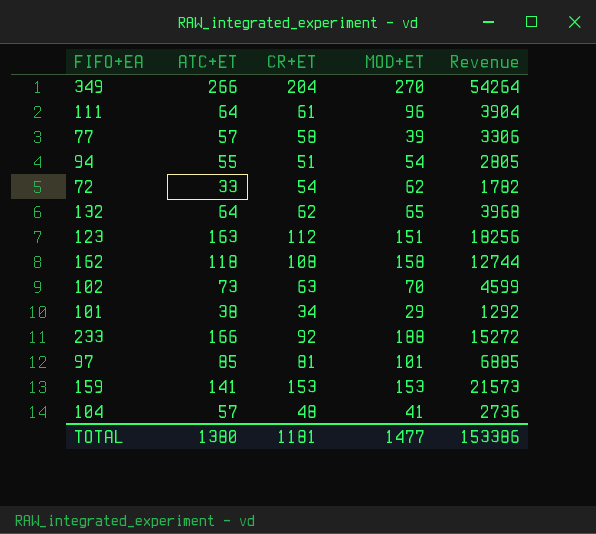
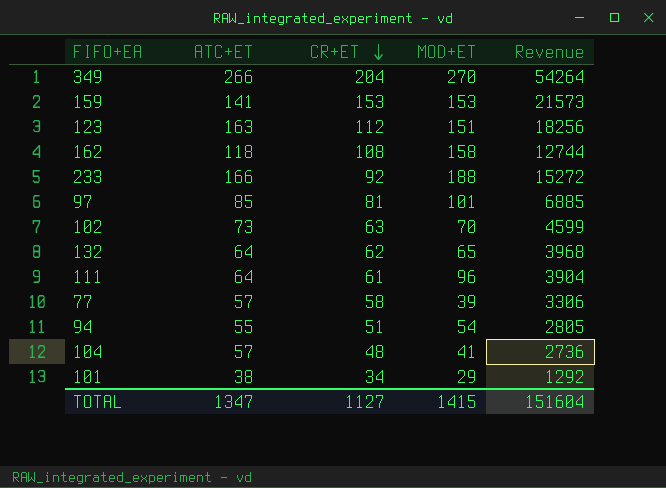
row order: none -> CR+ET descending
row 72: 33 | 54 | 62 | 1782 -> none
TOTAL | ATC+ET: 1380 -> 1347
TOTAL | CR+ET: 1181 -> 1127
TOTAL | MOD+ET: 1477 -> 1415
TOTAL | Revenue: 153386 -> 151604

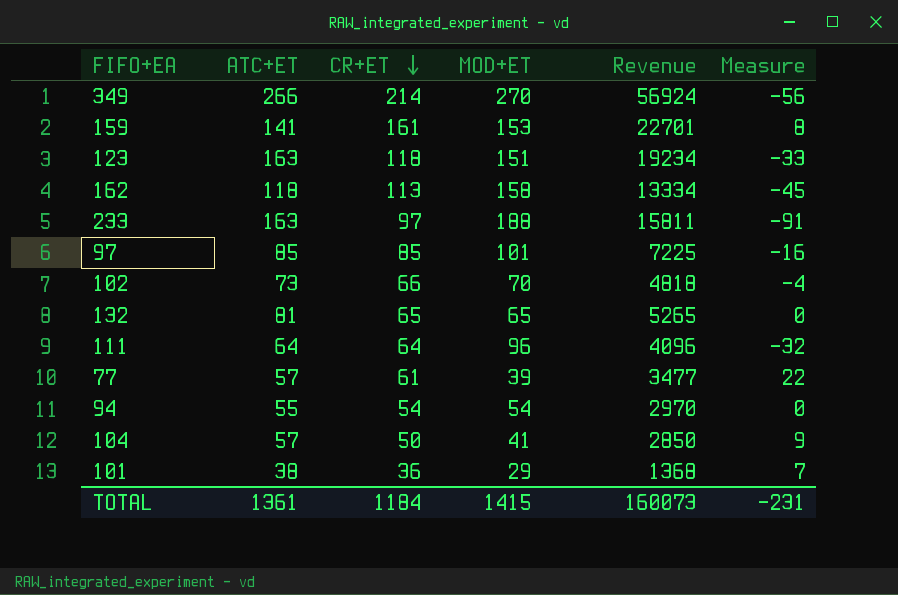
column Measure | formula: none -> [CR+ET] - [MOD+ET]
349 | CR+ET: 204 -> 214
349 | Revenue: 54264 -> 56924
159 | CR+ET: 153 -> 161
159 | Revenue: 21573 -> 22701
123 | CR+ET: 112 -> 118
123 | Revenue: 18256 -> 19234
162 | CR+ET: 108 -> 113
162 | Revenue: 12744 -> 13334
233 | ATC+ET: 166 -> 163
233 | CR+ET: 92 -> 97
233 | Revenue: 15272 -> 15811
97 | CR+ET: 81 -> 85
97 | Revenue: 6885 -> 7225
102 | CR+ET: 63 -> 66
102 | Revenue: 4599 -> 4818
132 | ATC+ET: 64 -> 81
132 | CR+ET: 62 -> 65
132 | Revenue: 3968 -> 5265
111 | CR+ET: 61 -> 64
111 | Revenue: 3904 -> 4096
77 | CR+ET: 58 -> 61
77 | Revenue: 3306 -> 3477
94 | CR+ET: 51 -> 54
94 | Revenue: 2805 -> 2970
104 | CR+ET: 48 -> 50
104 | Revenue: 2736 -> 2850
101 | CR+ET: 34 -> 36
101 | Revenue: 1292 -> 1368
TOTAL | ATC+ET: 1347 -> 1361
TOTAL | CR+ET: 1127 -> 1184
TOTAL | Revenue: 151604 -> 160073

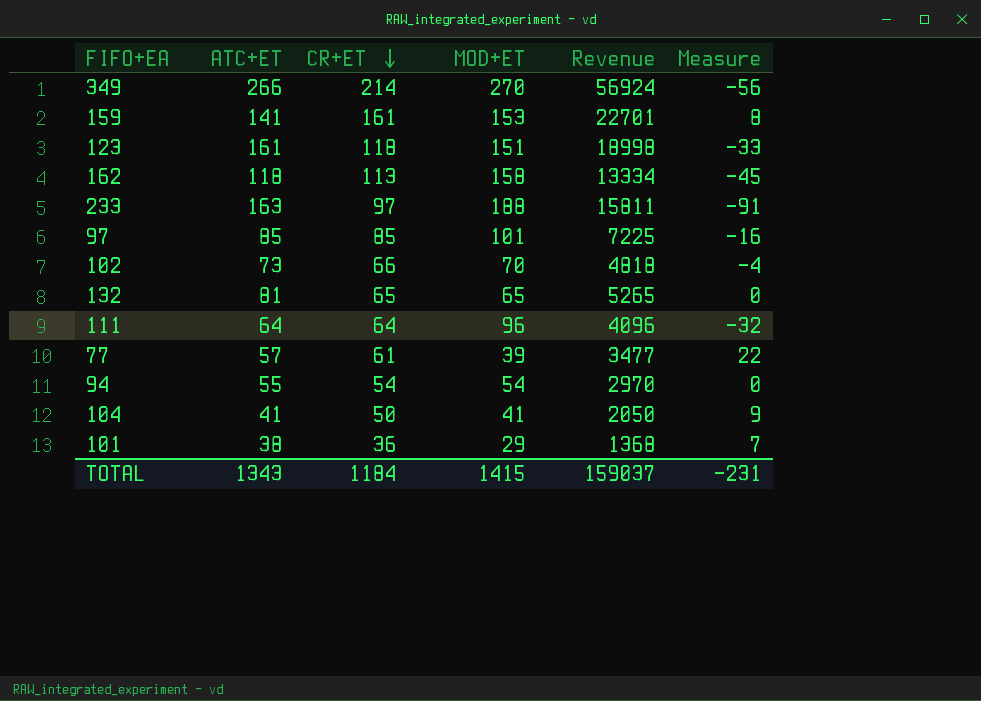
123 | ATC+ET: 163 -> 161
123 | Revenue: 19234 -> 18998
104 | ATC+ET: 57 -> 41
104 | Revenue: 2850 -> 2050
TOTAL | ATC+ET: 1361 -> 1343
TOTAL | Revenue: 160073 -> 159037

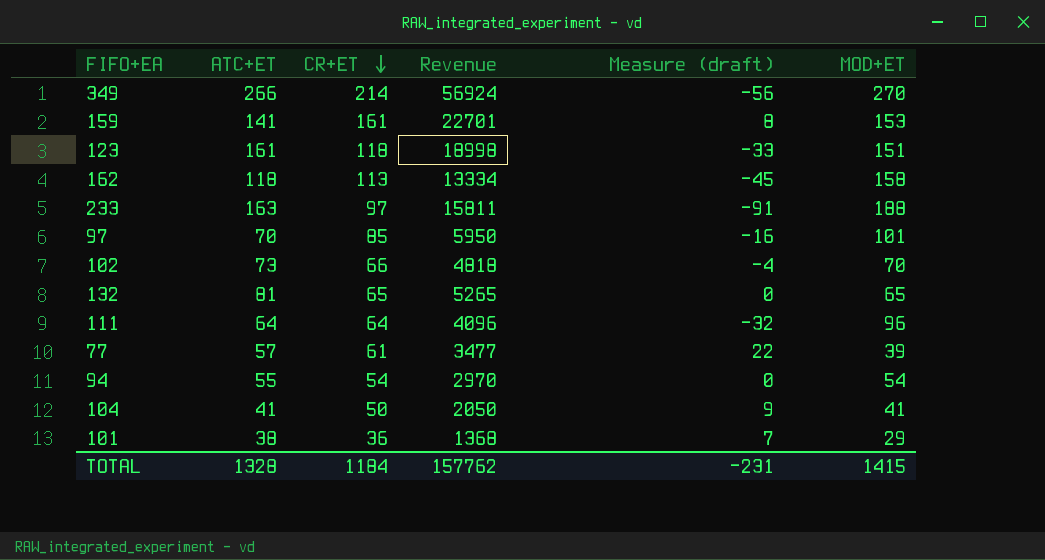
column name: Measure -> Measure (draft)
column MOD+ET | position: 4 -> 6
97 | ATC+ET: 85 -> 70
97 | Revenue: 7225 -> 5950
TOTAL | ATC+ET: 1343 -> 1328
TOTAL | Revenue: 159037 -> 157762

